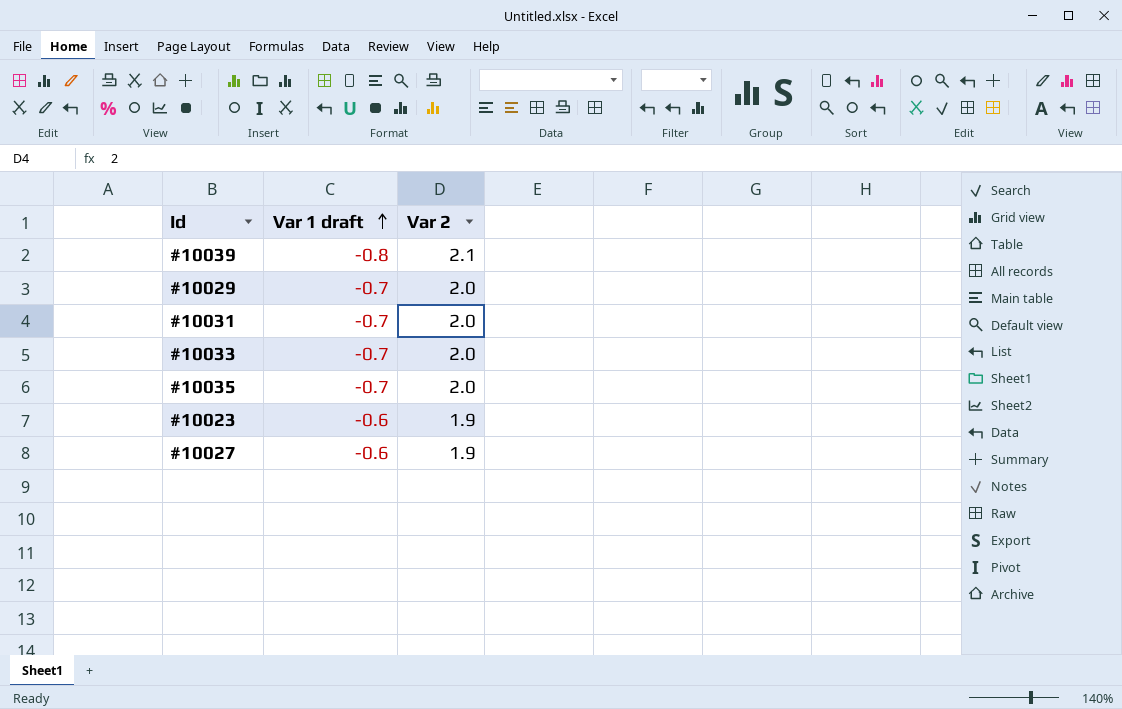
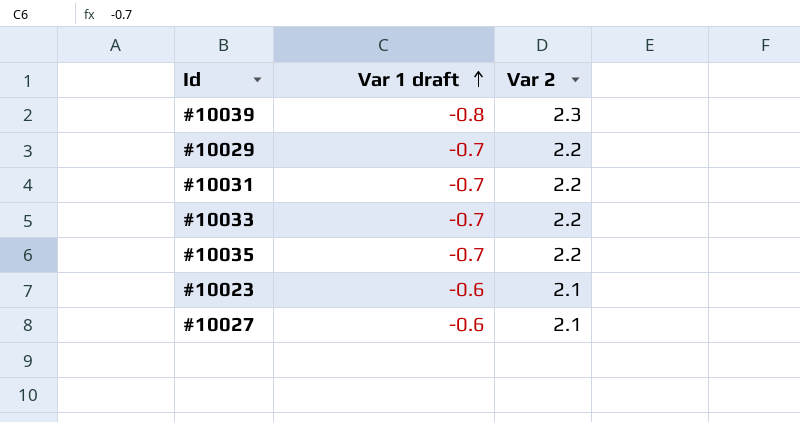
#10039 | Var 2: 2.1 -> 2.3
#10029 | Var 2: 2.0 -> 2.2
#10031 | Var 2: 2.0 -> 2.2
#10033 | Var 2: 2.0 -> 2.2
#10035 | Var 2: 2.0 -> 2.2
#10023 | Var 2: 1.9 -> 2.1
#10027 | Var 2: 1.9 -> 2.1

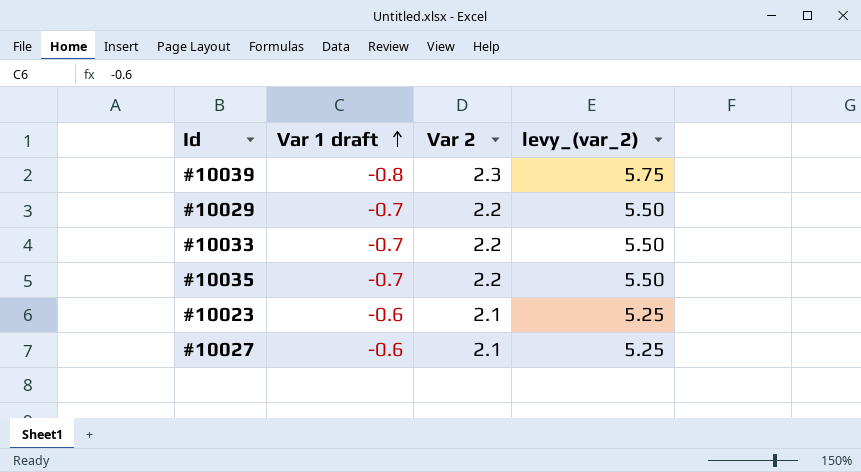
column levy_(var_2) | formula: none -> [Var 2] * 2.5
row #10031: -0.7 | 2.2 -> none

